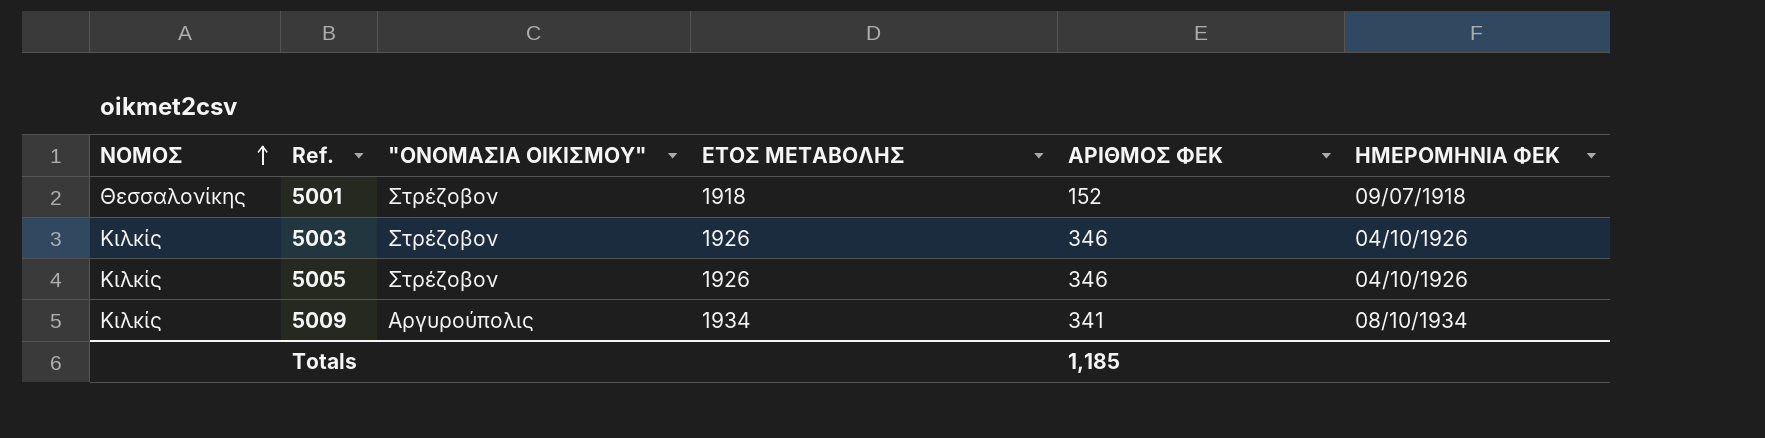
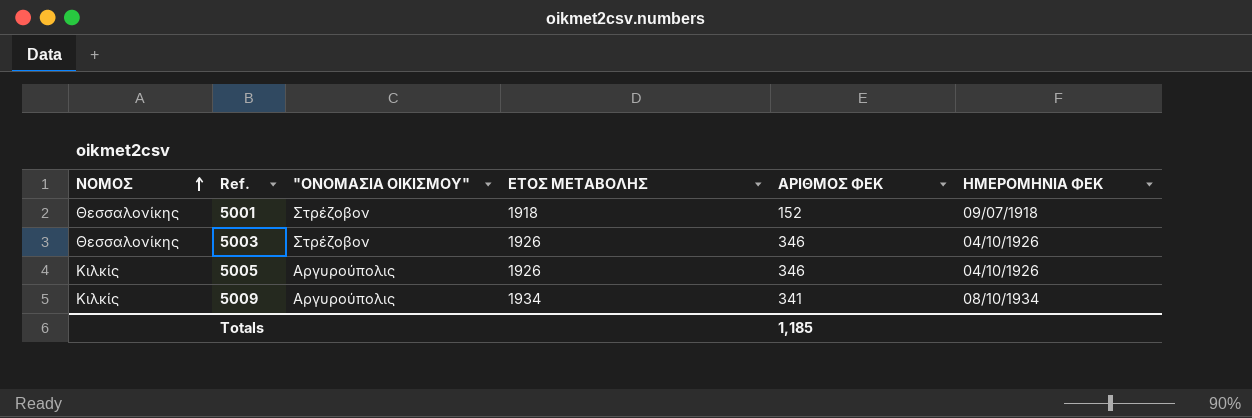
5003 | ΝΟΜΟΣ: Κιλκίς -> Θεσσαλονίκης
5005 | "ΟΝΟΜΑΣΙΑ ΟΙΚΙΣΜΟΥ": Στρέζοβον -> Αργυρούπολις

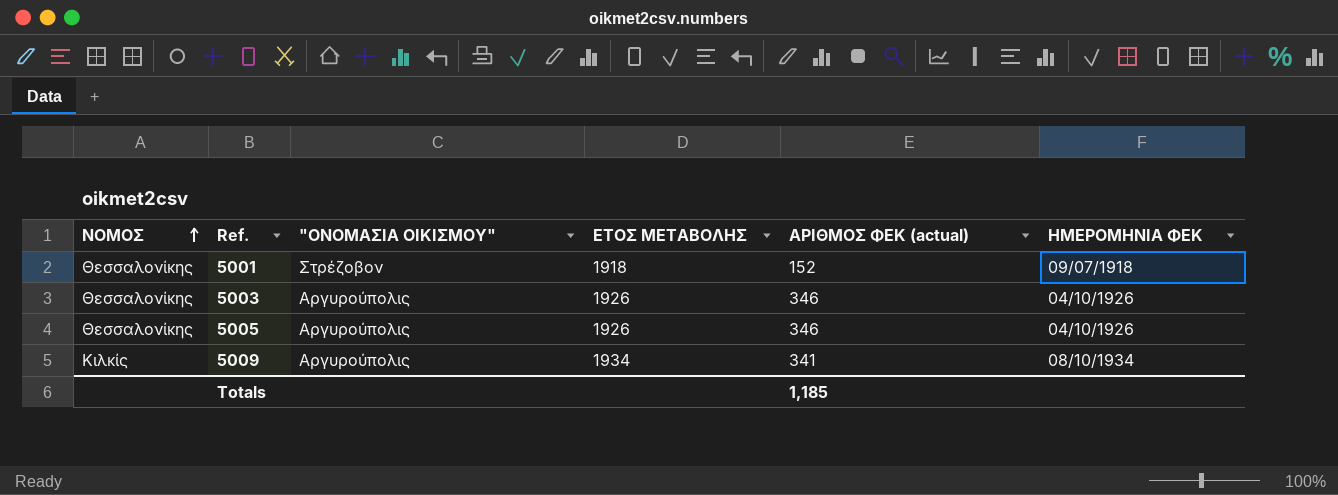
column name: ΑΡΙΘΜΟΣ ΦΕΚ -> ΑΡΙΘΜΟΣ ΦΕΚ (actual)
5003 | "ΟΝΟΜΑΣΙΑ ΟΙΚΙΣΜΟΥ": Στρέζοβον -> Αργυρούπολις
5005 | ΝΟΜΟΣ: Κιλκίς -> Θεσσαλονίκης

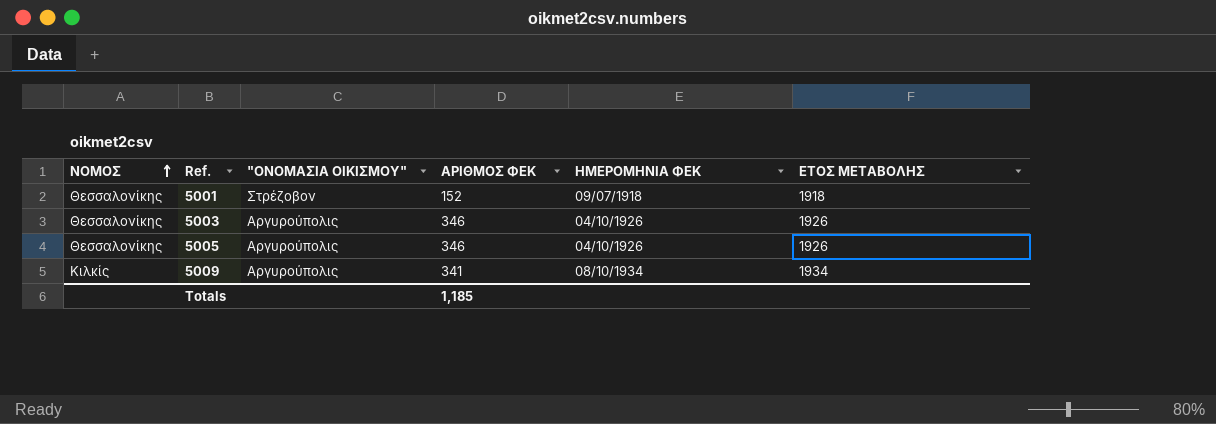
column name: ΑΡΙΘΜΟΣ ΦΕΚ (actual) -> ΑΡΙΘΜΟΣ ΦΕΚ
column ΕΤΟΣ ΜΕΤΑΒΟΛΗΣ | position: 4 -> 6

